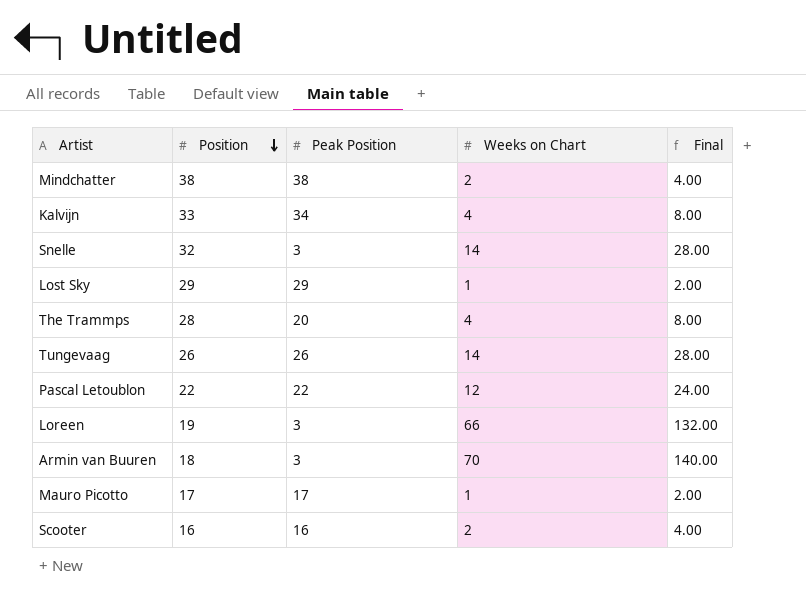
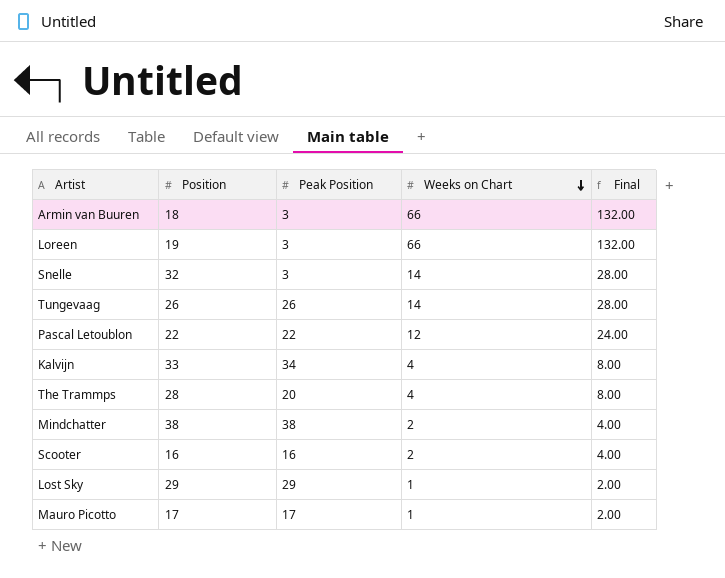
row order: Position descending -> Weeks on Chart descending
Armin van Buuren | Weeks on Chart: 70 -> 66
Armin van Buuren | Final: 140.00 -> 132.00

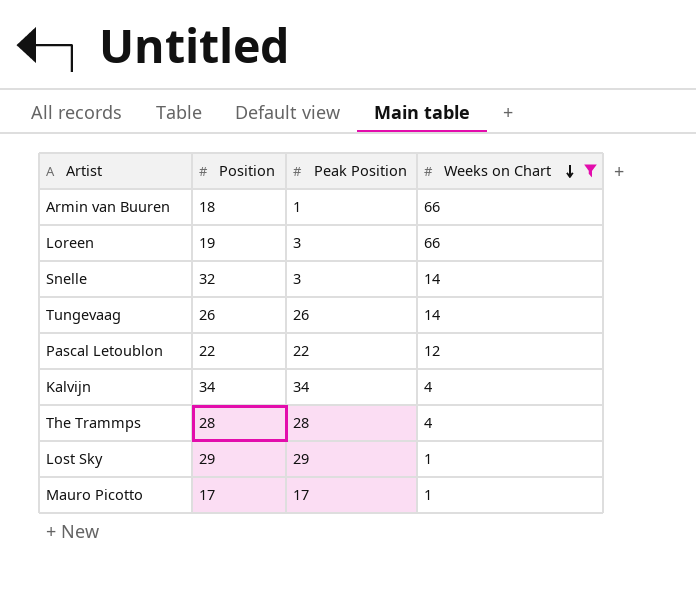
filter: none -> Weeks on Chart != 2
column Final | formula: [Weeks on Chart] * 2 -> none
Armin van Buuren | Peak Position: 3 -> 1
Kalvijn | Position: 33 -> 34
The Trammps | Peak Position: 20 -> 28

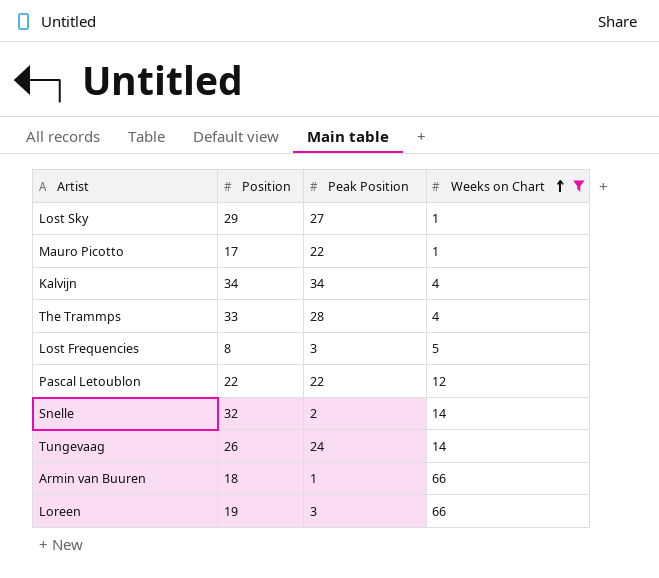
row order: Weeks on Chart descending -> Weeks on Chart ascending
Lost Sky | Peak Position: 29 -> 27
Mauro Picotto | Peak Position: 17 -> 22
The Trammps | Position: 28 -> 33
row Lost Frequencies: none -> 8 | 3 | 5
Snelle | Peak Position: 3 -> 2
Tungevaag | Peak Position: 26 -> 24

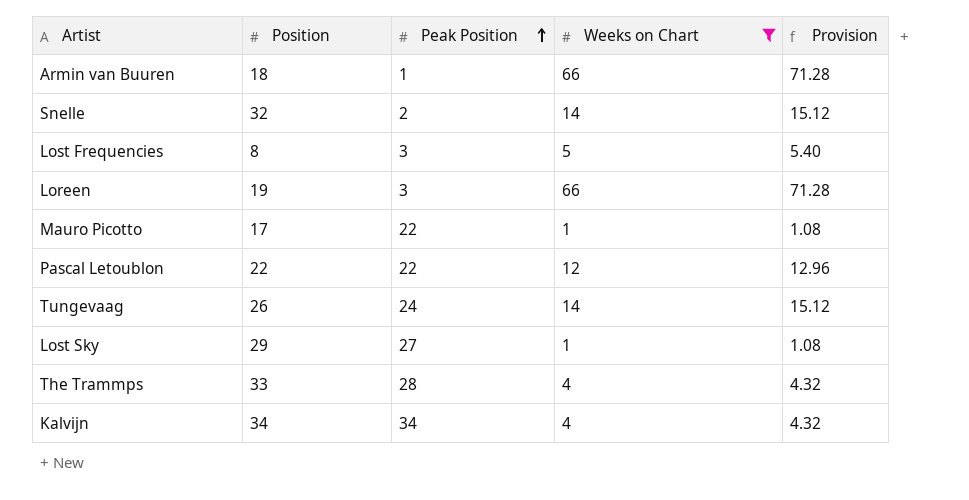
row order: Weeks on Chart ascending -> Peak Position ascending
column Provision | formula: none -> [Weeks on Chart] * 1.08

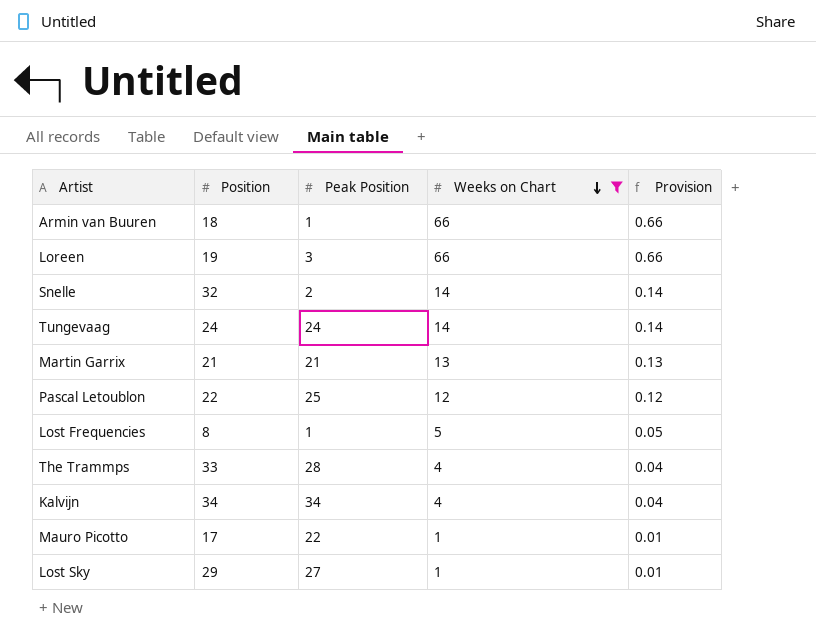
row order: Peak Position ascending -> Weeks on Chart descending
column Provision | formula: [Weeks on Chart] * 1.08 -> [Weeks on Chart] * 0.01
Tungevaag | Position: 26 -> 24
row Martin Garrix: none -> 21 | 21 | 13 | 0.13
Pascal Letoublon | Peak Position: 22 -> 25
Lost Frequencies | Peak Position: 3 -> 1

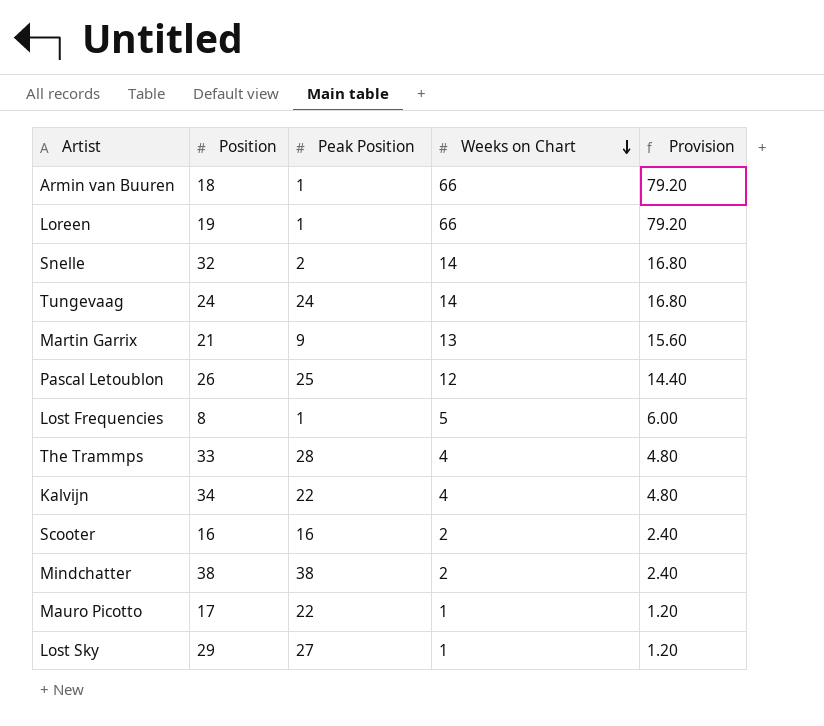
filter: Weeks on Chart != 2 -> none
column Provision | formula: [Weeks on Chart] * 0.01 -> [Weeks on Chart] * 1.2
Loreen | Peak Position: 3 -> 1
Martin Garrix | Peak Position: 21 -> 9
Pascal Letoublon | Position: 22 -> 26
Kalvijn | Peak Position: 34 -> 22

